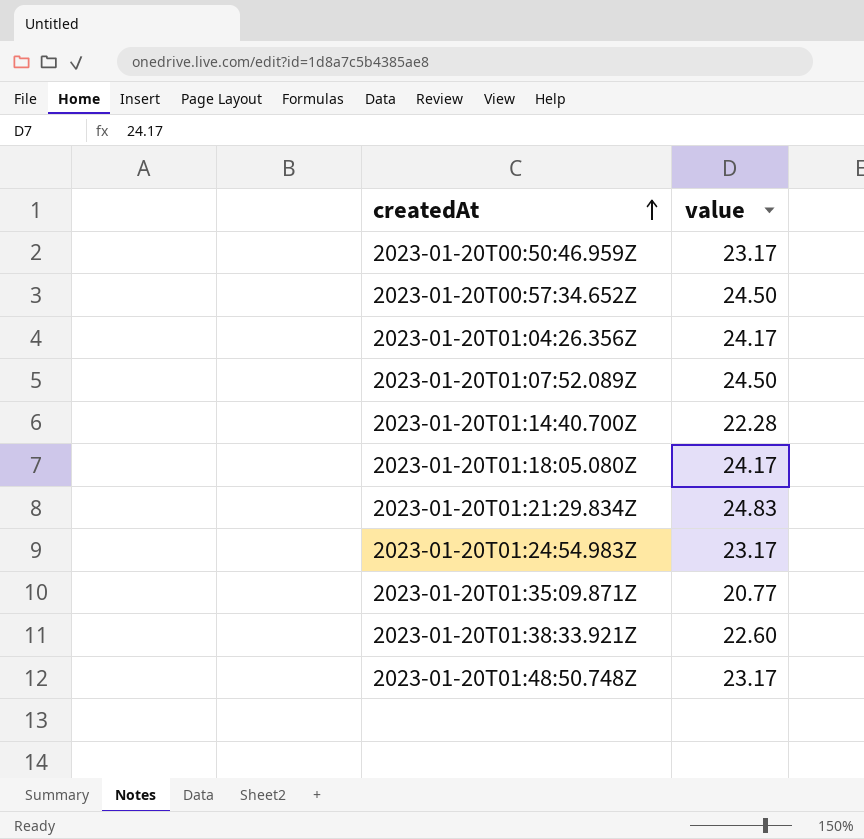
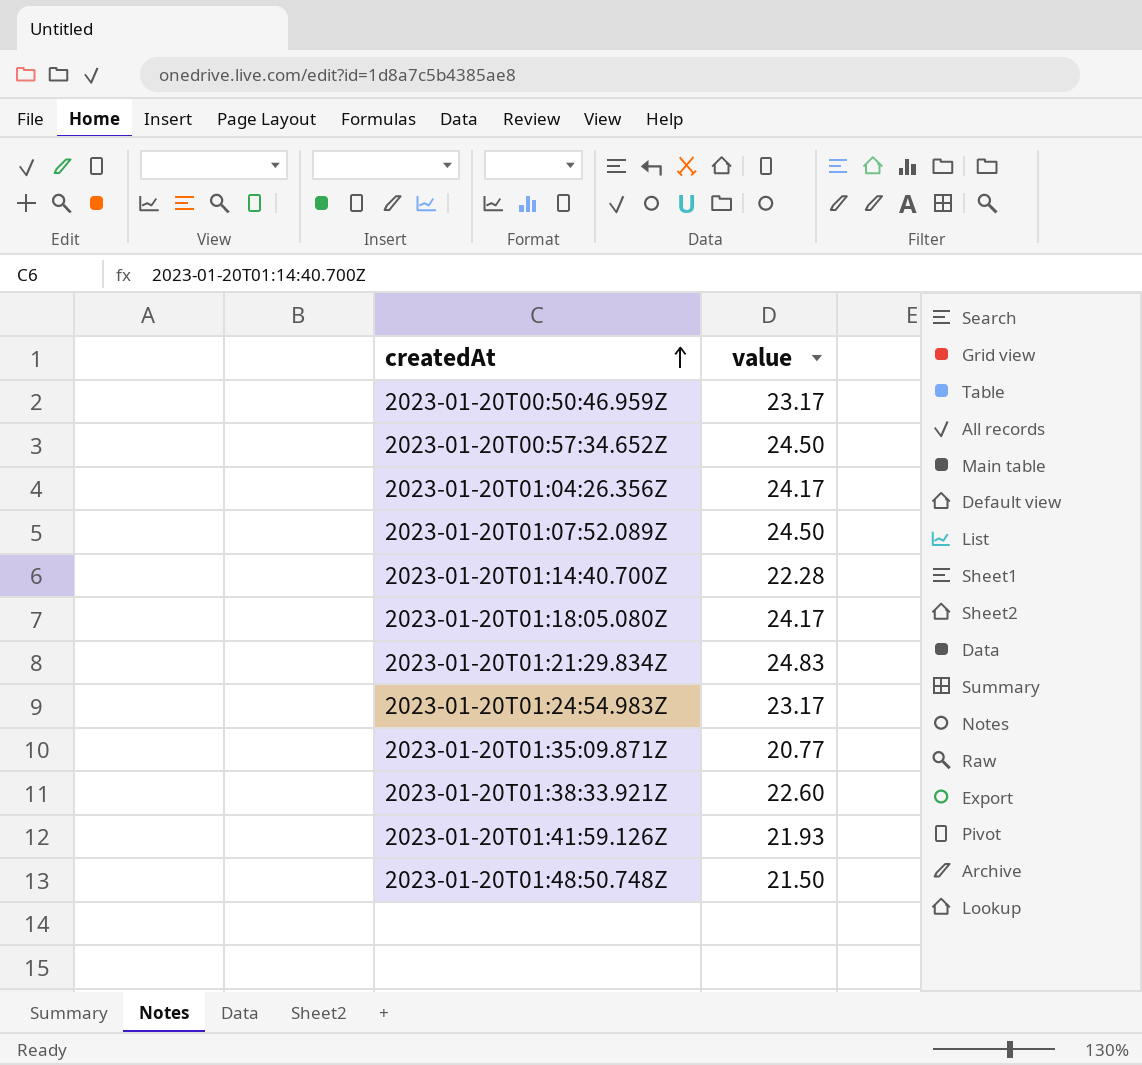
row 2023-01-20T01:41:59.126Z: none -> 21.93
2023-01-20T01:48:50.748Z | value: 23.17 -> 21.50

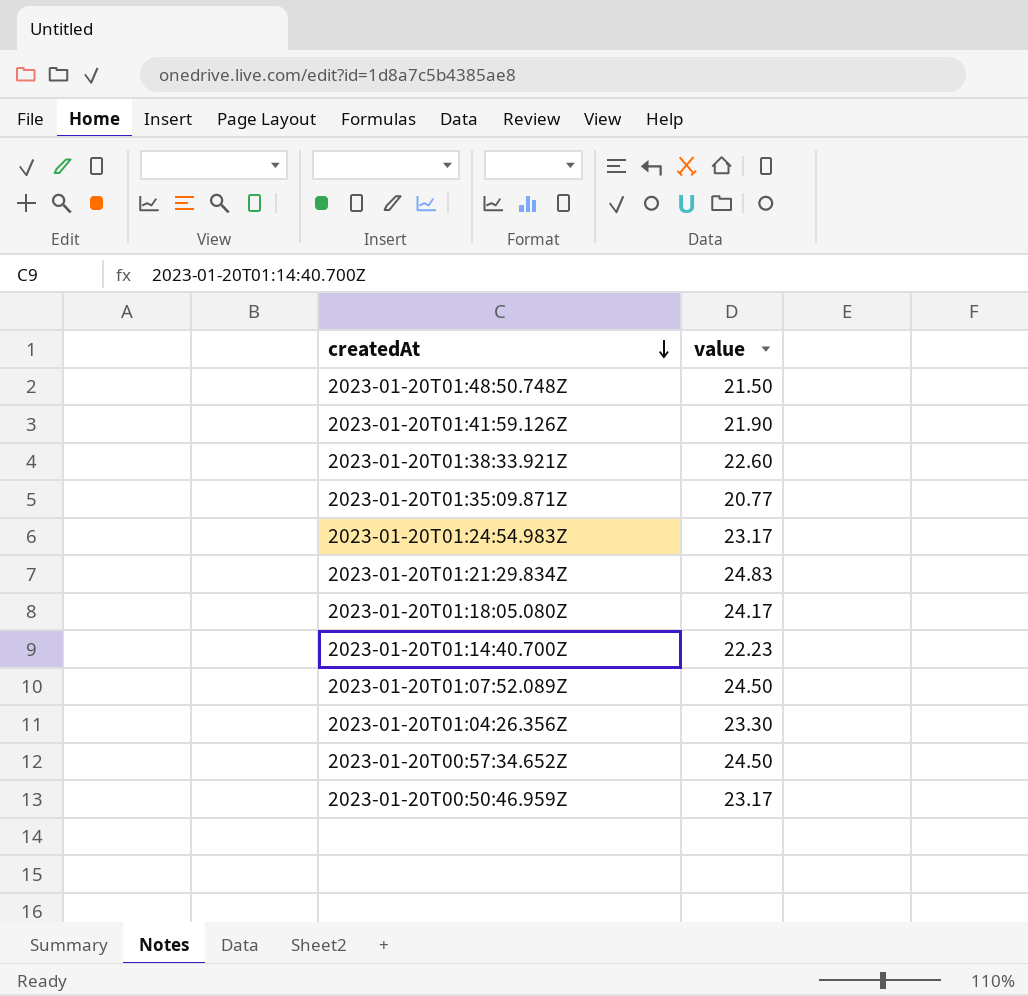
row order: createdAt ascending -> createdAt descending
2023-01-20T01:41:59.126Z | value: 21.93 -> 21.90
2023-01-20T01:14:40.700Z | value: 22.28 -> 22.23
2023-01-20T01:04:26.356Z | value: 24.17 -> 23.30

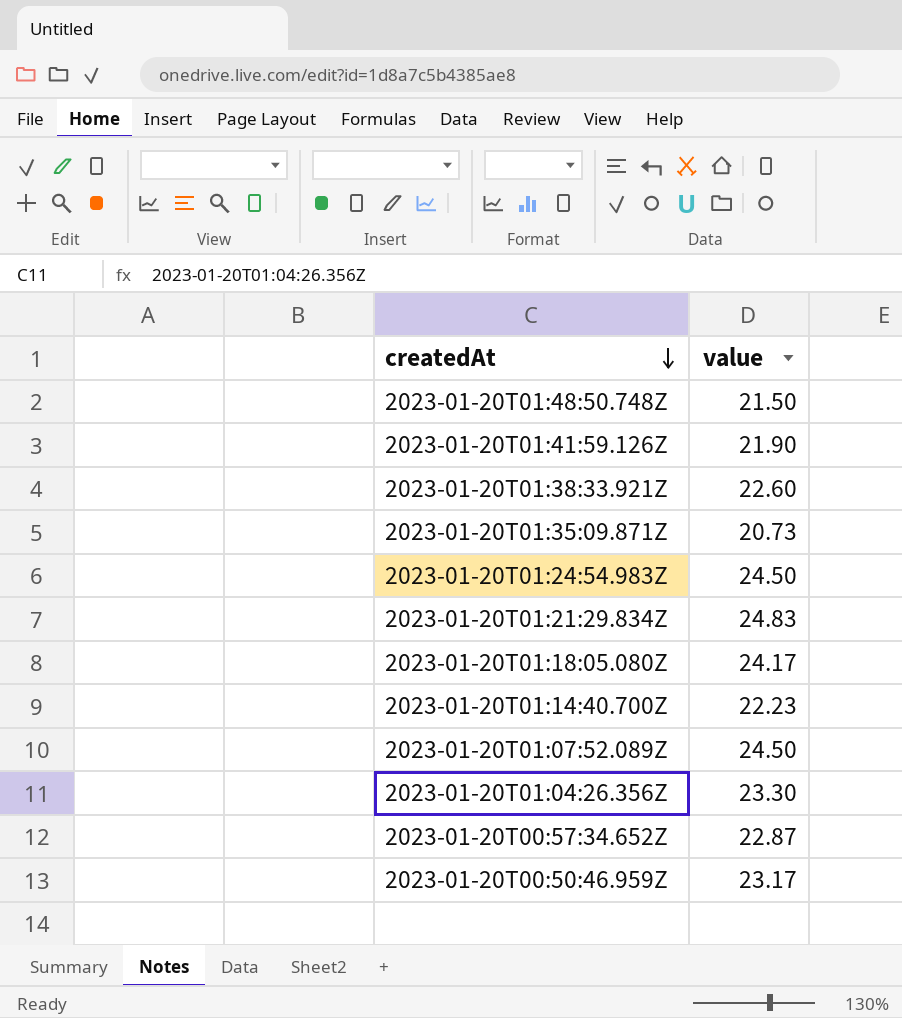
2023-01-20T01:35:09.871Z | value: 20.77 -> 20.73
2023-01-20T01:24:54.983Z | value: 23.17 -> 24.50
2023-01-20T00:57:34.652Z | value: 24.50 -> 22.87

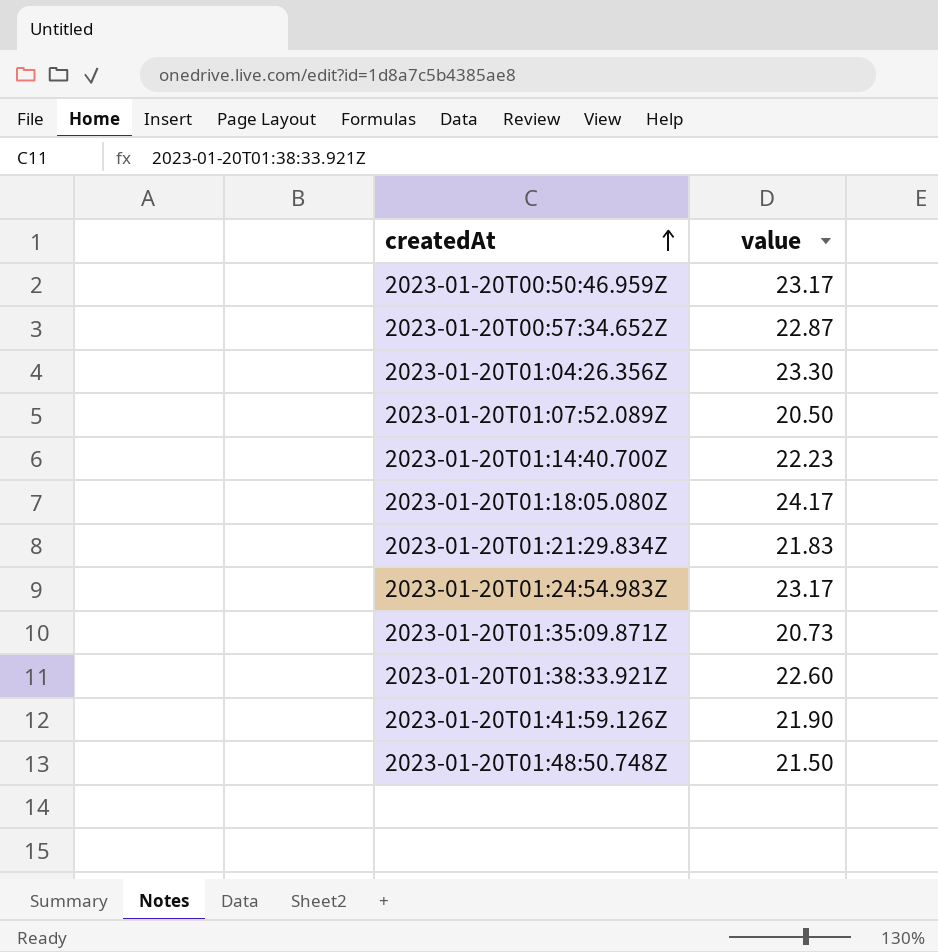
row order: createdAt descending -> createdAt ascending
2023-01-20T01:07:52.089Z | value: 24.50 -> 20.50
2023-01-20T01:21:29.834Z | value: 24.83 -> 21.83
2023-01-20T01:24:54.983Z | value: 24.50 -> 23.17

